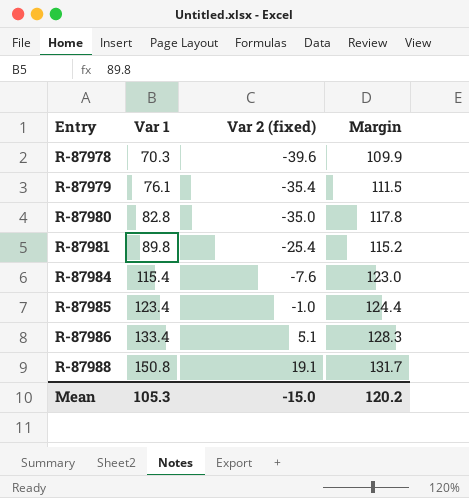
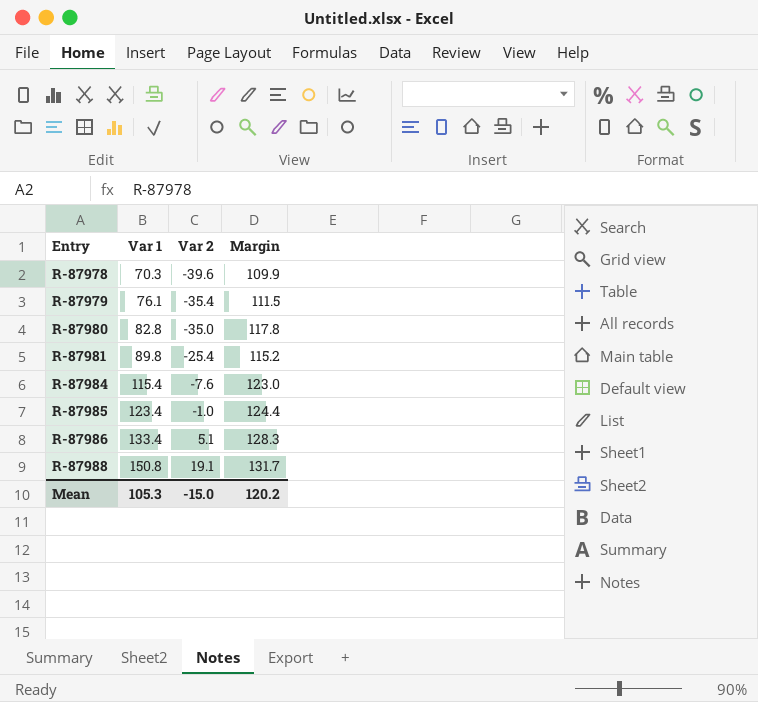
column name: Var 2 (fixed) -> Var 2

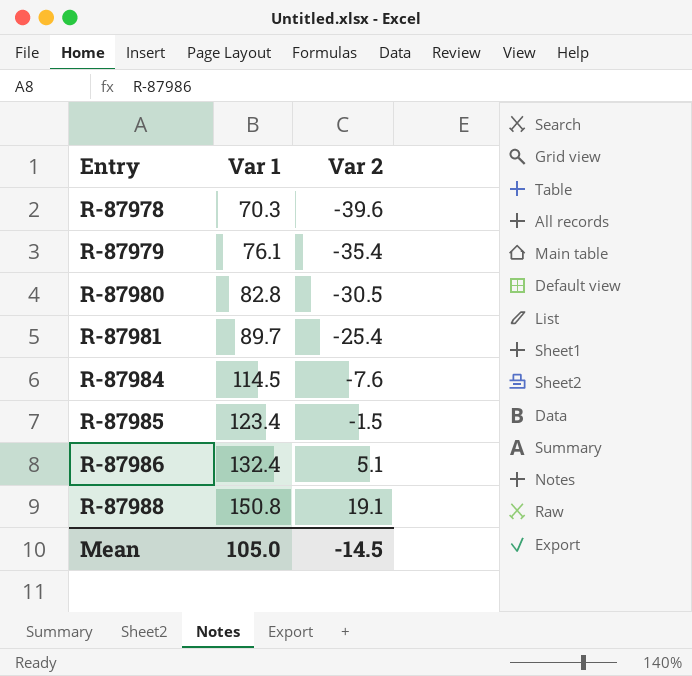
column Margin | formula: [Var 1] - [Var 2] -> none
R-87980 | Var 2: -35.0 -> -30.5
R-87981 | Var 1: 89.8 -> 89.7
R-87984 | Var 1: 115.4 -> 114.5
R-87985 | Var 2: -1.0 -> -1.5
R-87986 | Var 1: 133.4 -> 132.4
Mean | Var 1: 105.3 -> 105.0
Mean | Var 2: -15.0 -> -14.5

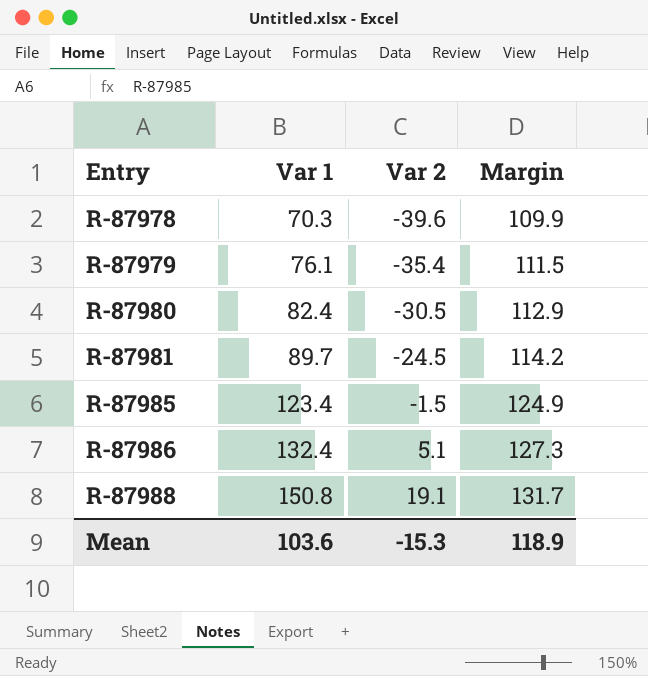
column Margin | formula: none -> [Var 1] - [Var 2]
row R-87984: 114.5 | -7.6 -> none
R-87980 | Var 1: 82.8 -> 82.4
R-87981 | Var 2: -25.4 -> -24.5
Mean | Var 1: 105.0 -> 103.6
Mean | Var 2: -14.5 -> -15.3

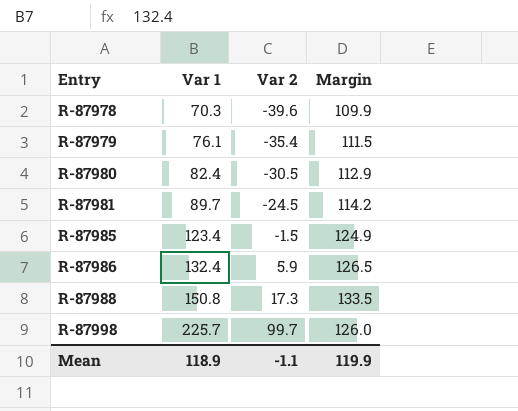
R-87986 | Var 2: 5.1 -> 5.9
R-87986 | Margin: 127.3 -> 126.5
R-87988 | Var 2: 19.1 -> 17.3
R-87988 | Margin: 131.7 -> 133.5
row R-87998: none -> 225.7 | 99.7 | 126.0
Mean | Var 1: 103.6 -> 118.9
Mean | Var 2: -15.3 -> -1.1
Mean | Margin: 118.9 -> 119.9

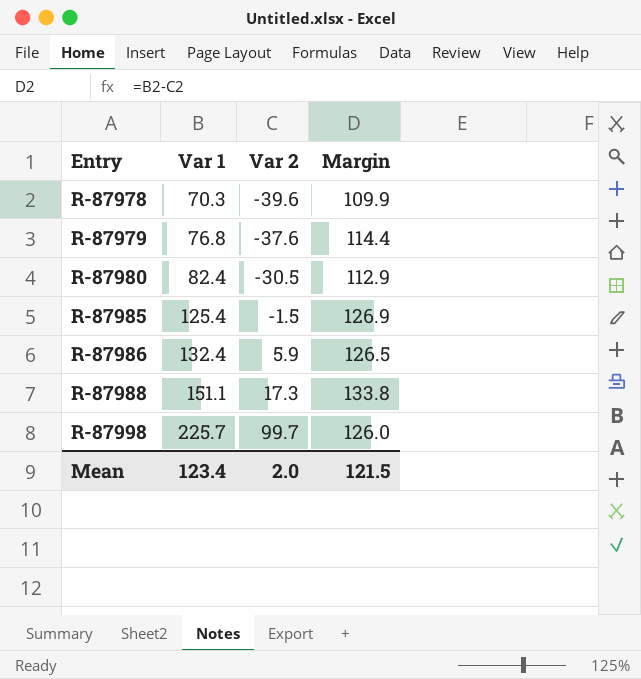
row R-87981: 89.7 | -24.5 | 114.2 -> none
R-87979 | Var 1: 76.1 -> 76.8
R-87979 | Var 2: -35.4 -> -37.6
R-87979 | Margin: 111.5 -> 114.4
R-87985 | Var 1: 123.4 -> 125.4
R-87985 | Margin: 124.9 -> 126.9
R-87988 | Var 1: 150.8 -> 151.1
R-87988 | Margin: 133.5 -> 133.8
Mean | Var 1: 118.9 -> 123.4
Mean | Var 2: -1.1 -> 2.0
Mean | Margin: 119.9 -> 121.5

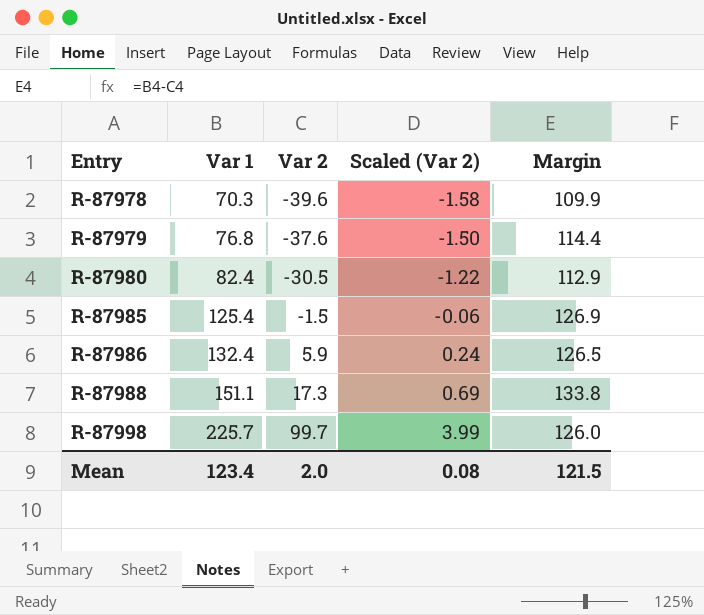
column Scaled (Var 2) | formula: none -> [Var 2] * 0.04

